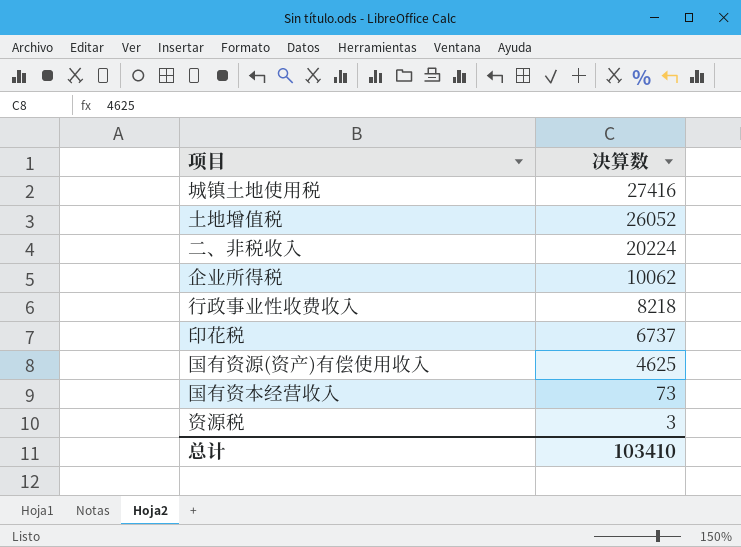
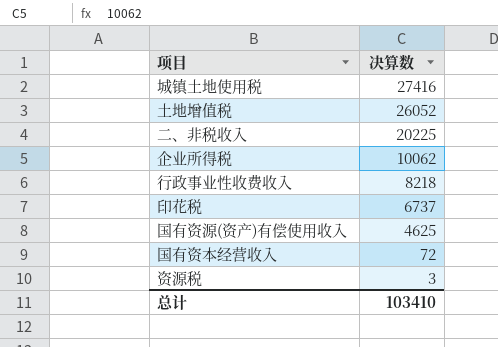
二、非税收入 | 决算数: 20224 -> 20225
国有资本经营收入 | 决算数: 73 -> 72

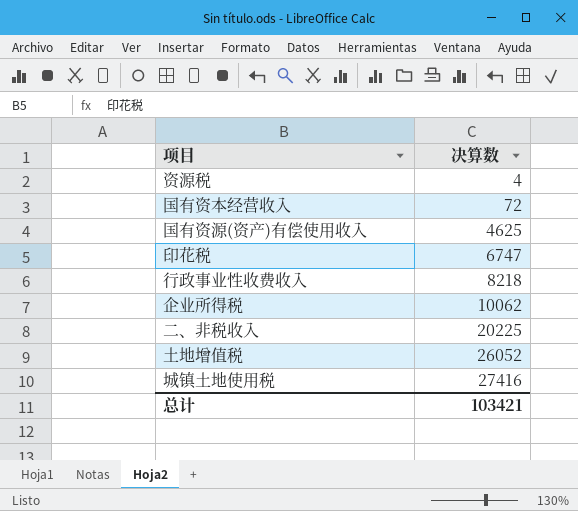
row order: 决算数 descending -> 决算数 ascending
资源税 | 决算数: 3 -> 4
印花税 | 决算数: 6737 -> 6747
总计 | 决算数: 103410 -> 103421

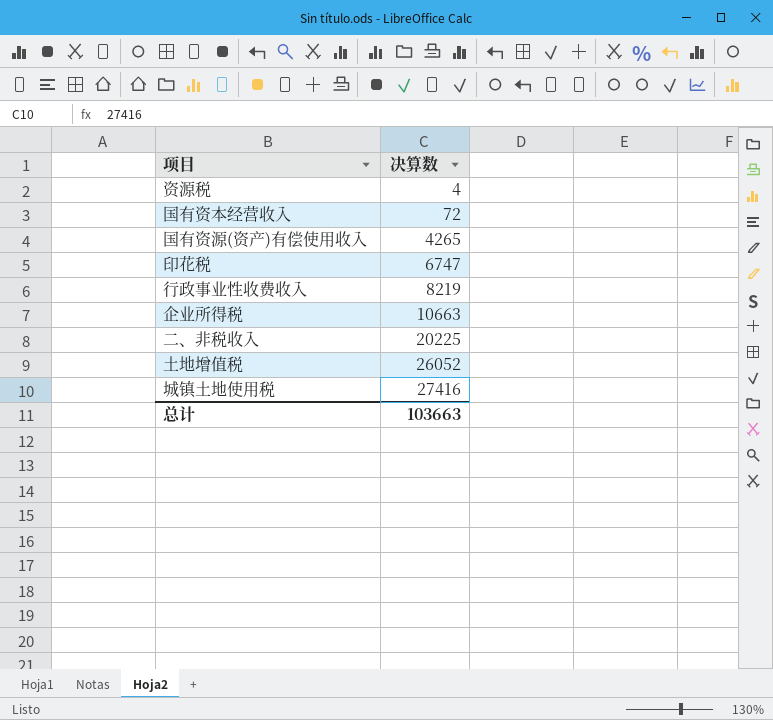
国有资源(资产)有偿使用收入 | 决算数: 4625 -> 4265
行政事业性收费收入 | 决算数: 8218 -> 8219
企业所得税 | 决算数: 10062 -> 10663
总计 | 决算数: 103421 -> 103663

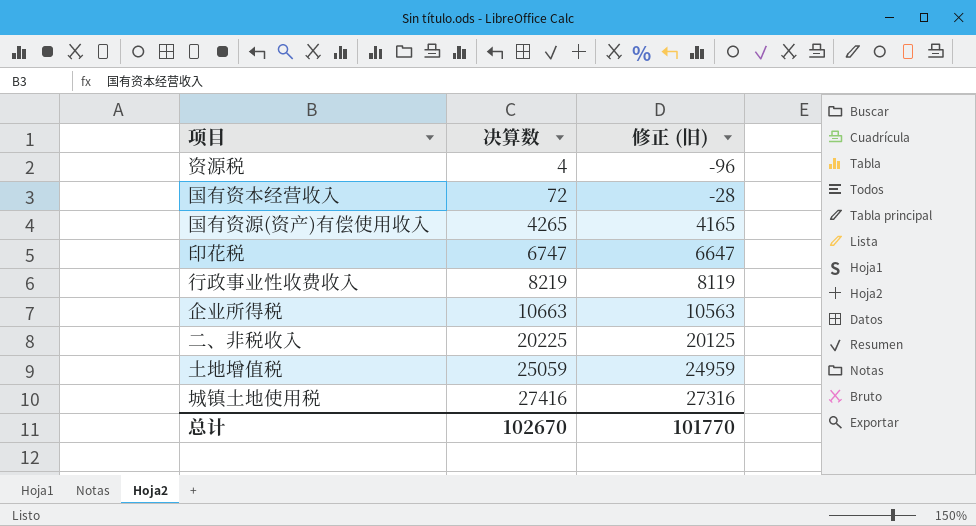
column 修正 (旧) | formula: none -> [决算数] - 100
土地增值税 | 决算数: 26052 -> 25059
总计 | 决算数: 103663 -> 102670

